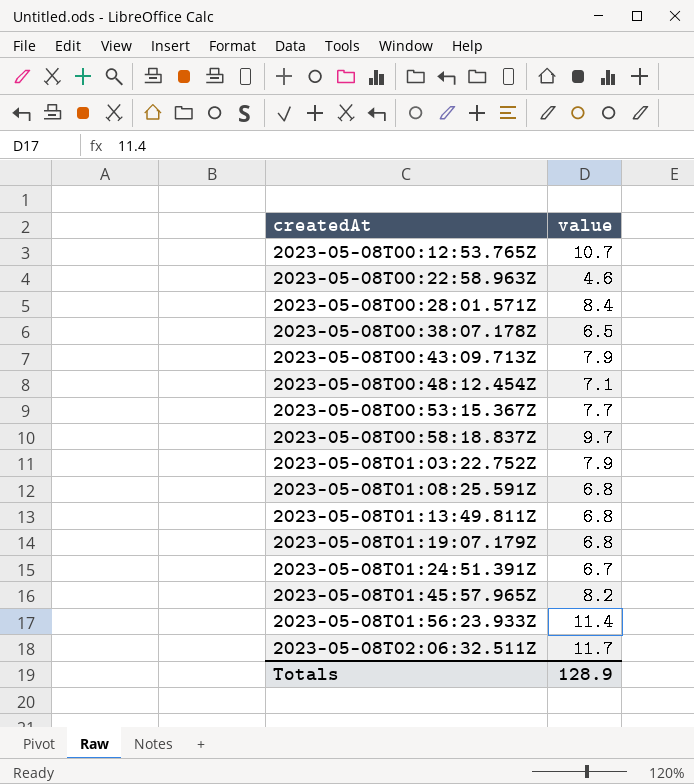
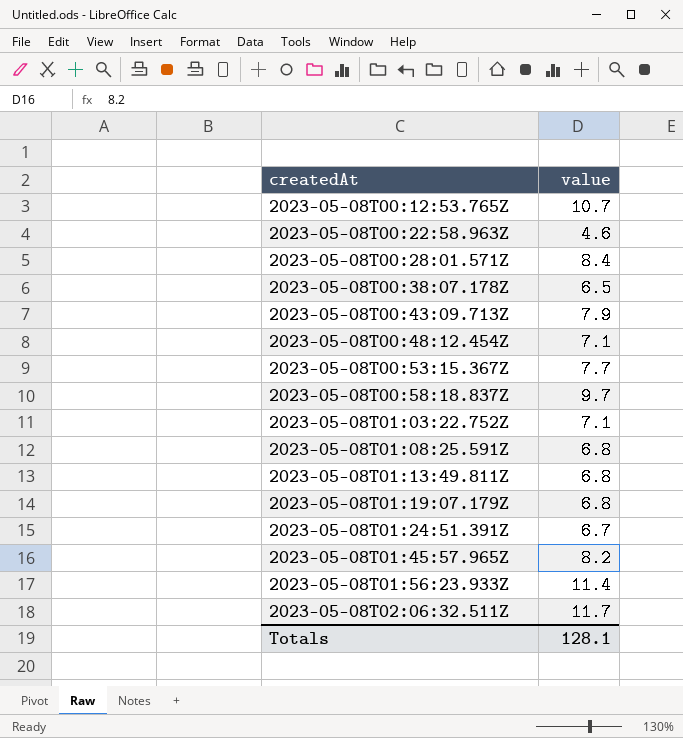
2023-05-08T01:03:22.752Z | value: 7.9 -> 7.1
Totals | value: 128.9 -> 128.1

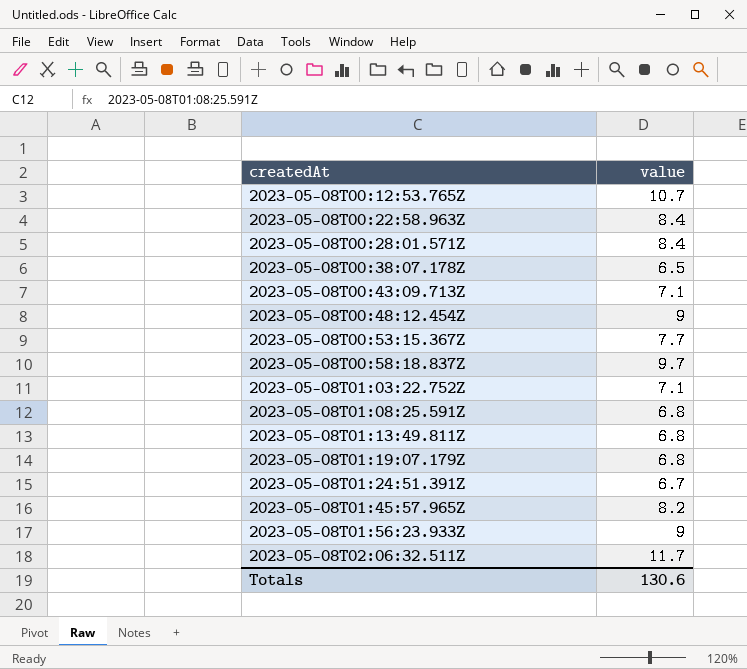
2023-05-08T00:22:58.963Z | value: 4.6 -> 8.4
2023-05-08T00:43:09.713Z | value: 7.9 -> 7.1
2023-05-08T00:48:12.454Z | value: 7.1 -> 9
2023-05-08T01:56:23.933Z | value: 11.4 -> 9
Totals | value: 128.1 -> 130.6

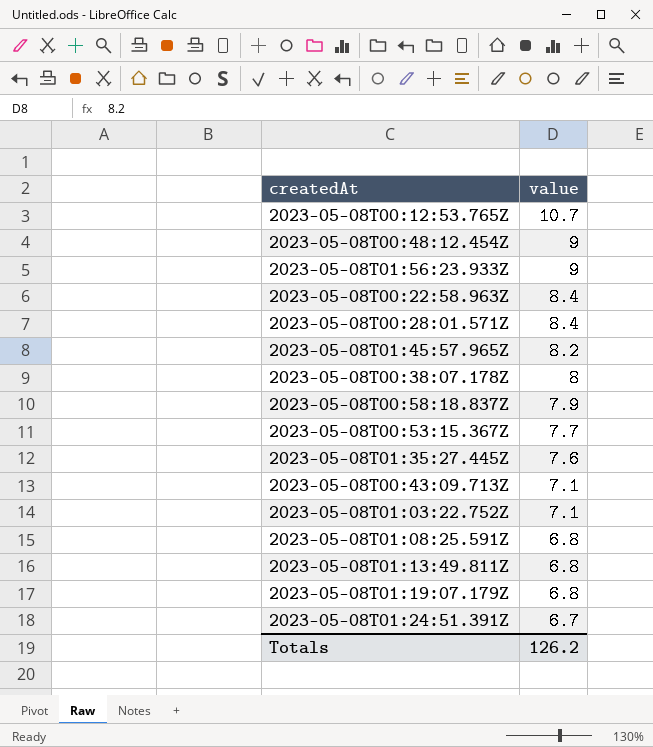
row order: createdAt ascending -> value descending
row 2023-05-08T02:06:32.511Z: 11.7 -> none
2023-05-08T00:38:07.178Z | value: 6.5 -> 8
2023-05-08T00:58:18.837Z | value: 9.7 -> 7.9
row 2023-05-08T01:35:27.445Z: none -> 7.6
Totals | value: 130.6 -> 126.2

